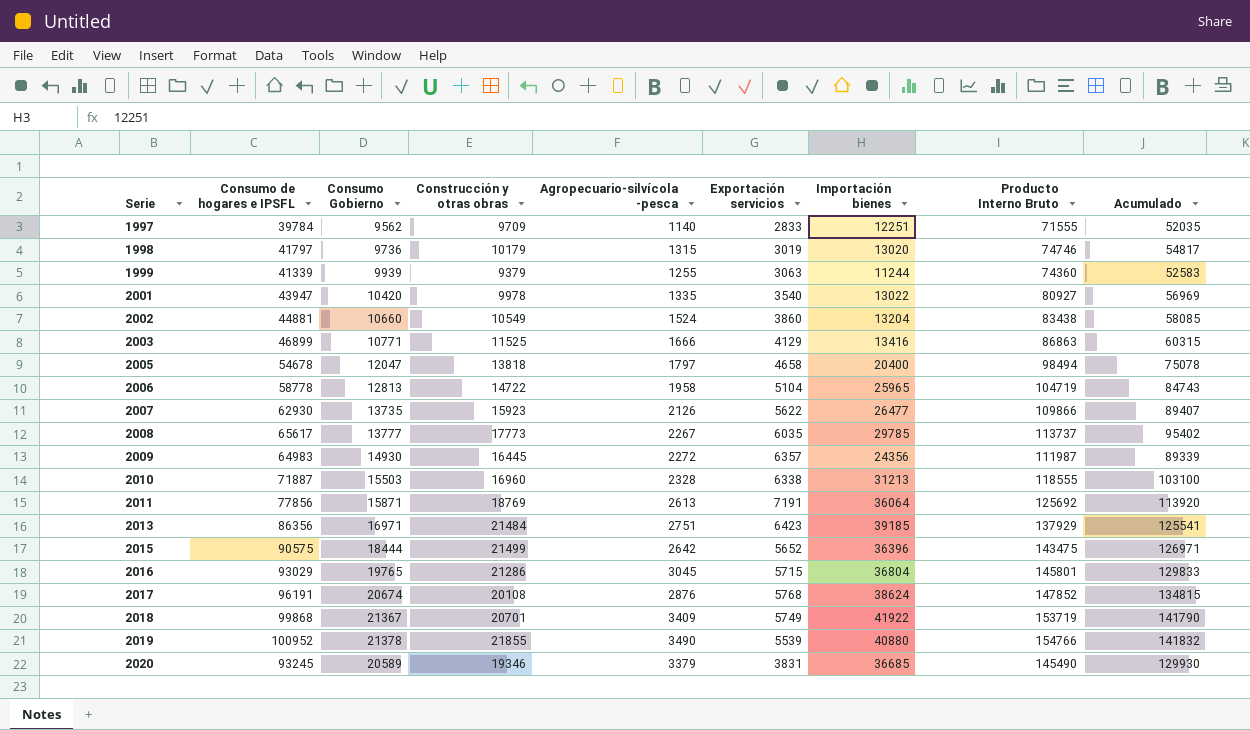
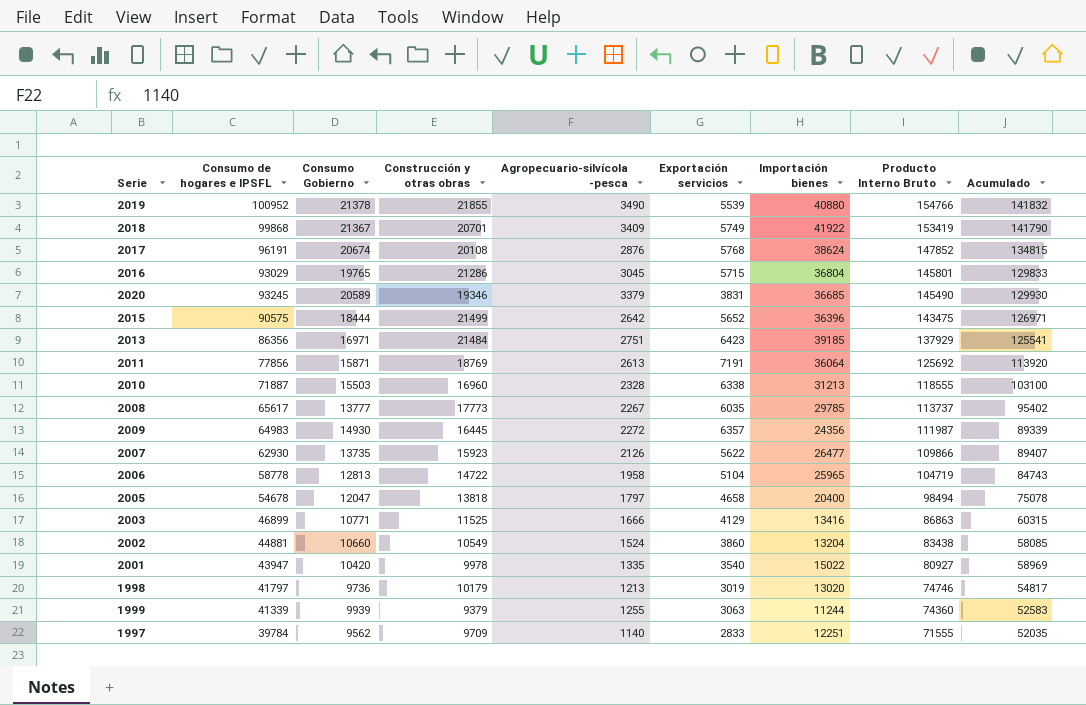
row order: Serie ascending -> Producto Interno Bruto descending
2018 | Producto Interno Bruto: 153719 -> 153419
2001 | Importación bienes: 13022 -> 15022
2001 | Acumulado: 56969 -> 58969
1998 | Agropecuario-silvícola -pesca: 1315 -> 1213

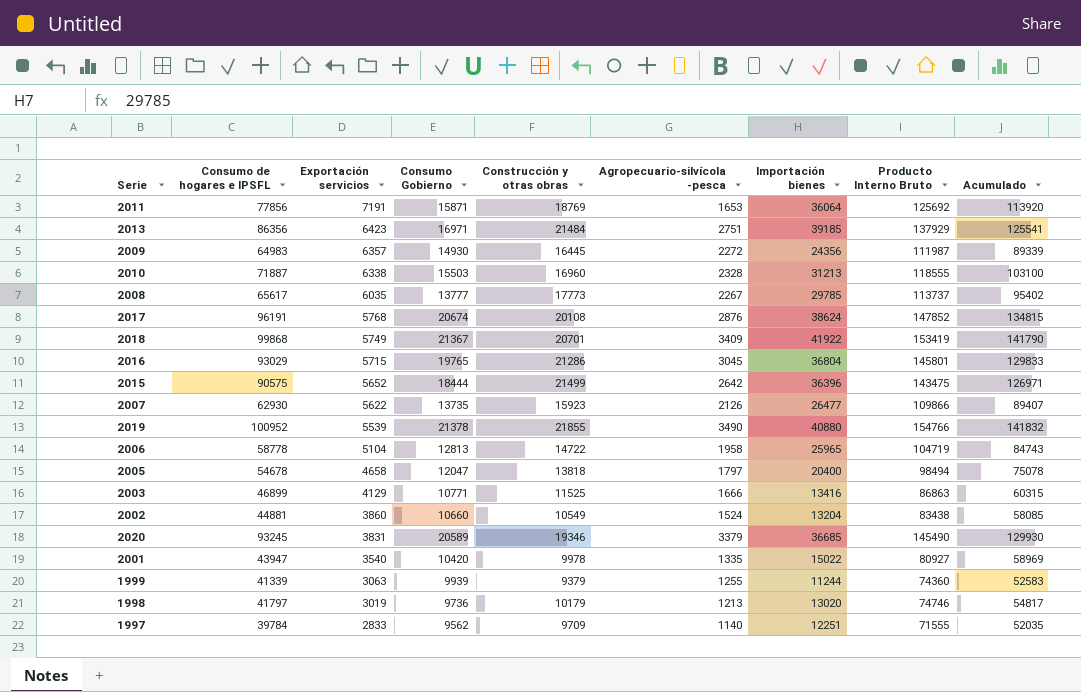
row order: Producto Interno Bruto descending -> Exportación servicios descending
column Exportación servicios | position: 6 -> 3
2011 | Agropecuario-silvícola -pesca: 2613 -> 1653

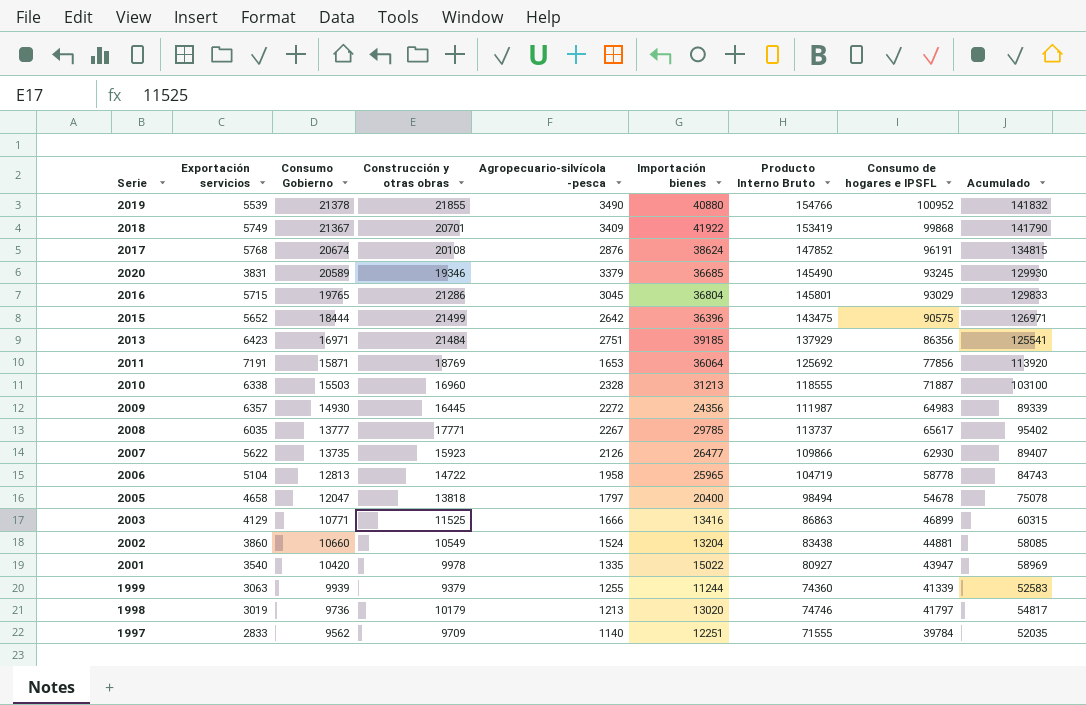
row order: Exportación servicios descending -> Consumo Gobierno descending
column Consumo de hogares e IPSFL | position: 2 -> 8
2008 | Construcción y otras obras: 17773 -> 17771

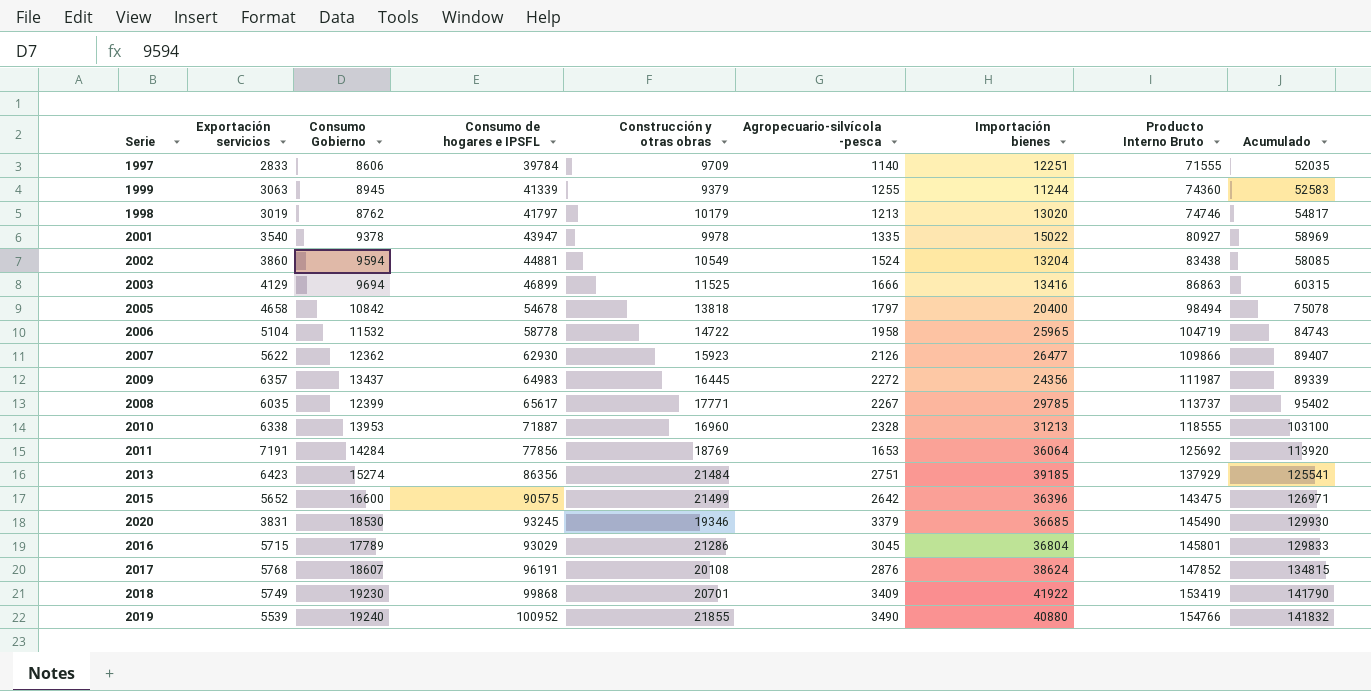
row order: Consumo Gobierno descending -> Producto Interno Bruto ascending
column Consumo de hogares e IPSFL | position: 8 -> 4
1997 | Consumo Gobierno: 9562 -> 8606
1999 | Consumo Gobierno: 9939 -> 8945
1998 | Consumo Gobierno: 9736 -> 8762
2001 | Consumo Gobierno: 10420 -> 9378
2002 | Consumo Gobierno: 10660 -> 9594
2003 | Consumo Gobierno: 10771 -> 9694
2005 | Consumo Gobierno: 12047 -> 10842
2006 | Consumo Gobierno: 12813 -> 11532
2007 | Consumo Gobierno: 13735 -> 12362
2009 | Consumo Gobierno: 14930 -> 13437
2008 | Consumo Gobierno: 13777 -> 12399
2010 | Consumo Gobierno: 15503 -> 13953
2011 | Consumo Gobierno: 15871 -> 14284
2013 | Consumo Gobierno: 16971 -> 15274
2015 | Consumo Gobierno: 18444 -> 16600
2020 | Consumo Gobierno: 20589 -> 18530
2016 | Consumo Gobierno: 19765 -> 17789
2017 | Consumo Gobierno: 20674 -> 18607
2018 | Consumo Gobierno: 21367 -> 19230
2019 | Consumo Gobierno: 21378 -> 19240

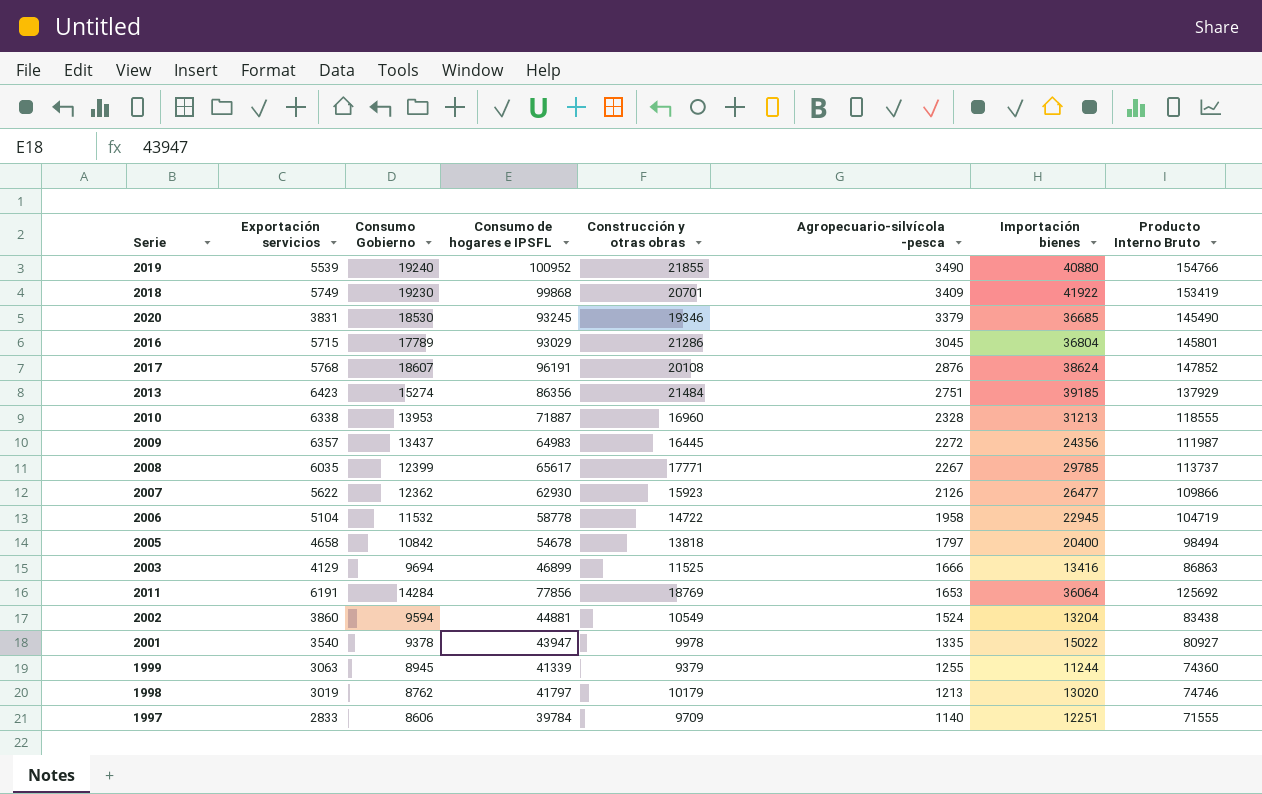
row order: Producto Interno Bruto ascending -> Agropecuario-silvícola -pesca descending
column Acumulado | formula: [Consumo de hogares e IPSFL] + [Importación bienes] -> none
row 2015: 5652 | 16600 | 90575 | 21499 | 2642 | 36396 | 143475 | 126971 -> none
2006 | Importación bienes: 25965 -> 22945
2011 | Exportación servicios: 7191 -> 6191

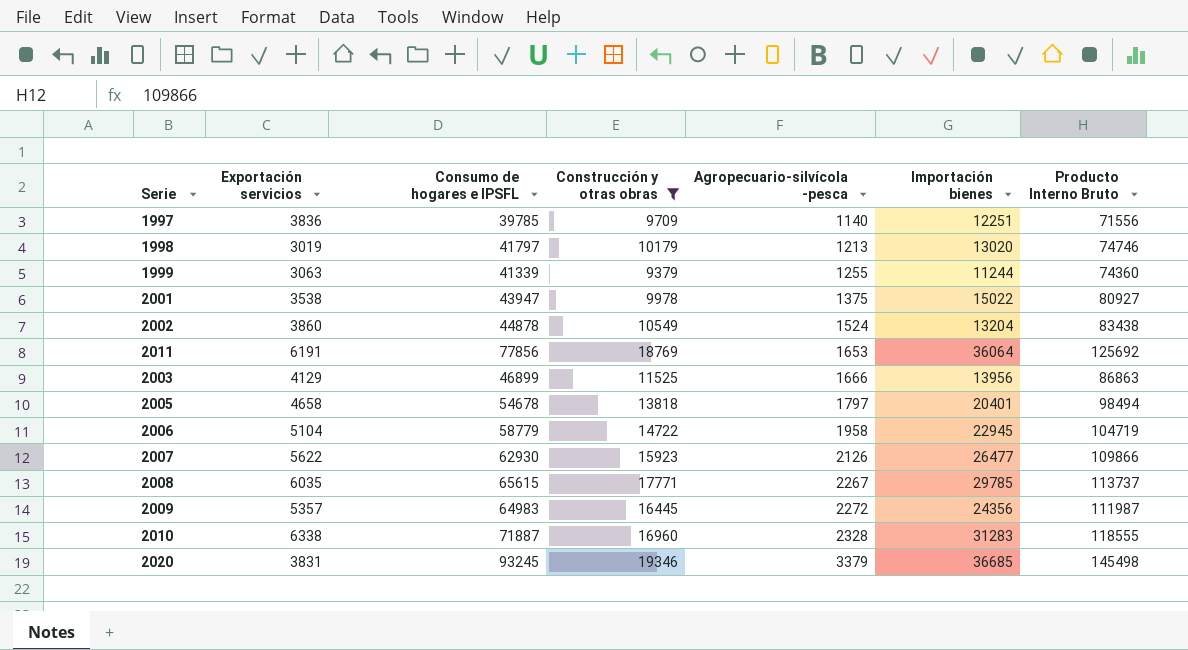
filter: none -> Construcción y otras obras <= 19346
row order: Agropecuario-silvícola -pesca descending -> Agropecuario-silvícola -pesca ascending
column Consumo Gobierno | position: 3 -> none
1997 | Exportación servicios: 2833 -> 3836
1997 | Consumo de hogares e IPSFL: 39784 -> 39785
1997 | Producto Interno Bruto: 71555 -> 71556
2001 | Exportación servicios: 3540 -> 3538
2001 | Agropecuario-silvícola -pesca: 1335 -> 1375
2002 | Consumo de hogares e IPSFL: 44881 -> 44878
2003 | Importación bienes: 13416 -> 13956
2005 | Importación bienes: 20400 -> 20401
2006 | Consumo de hogares e IPSFL: 58778 -> 58779
2008 | Consumo de hogares e IPSFL: 65617 -> 65615
2009 | Exportación servicios: 6357 -> 5357
2010 | Importación bienes: 31213 -> 31283
2020 | Producto Interno Bruto: 145490 -> 145498

